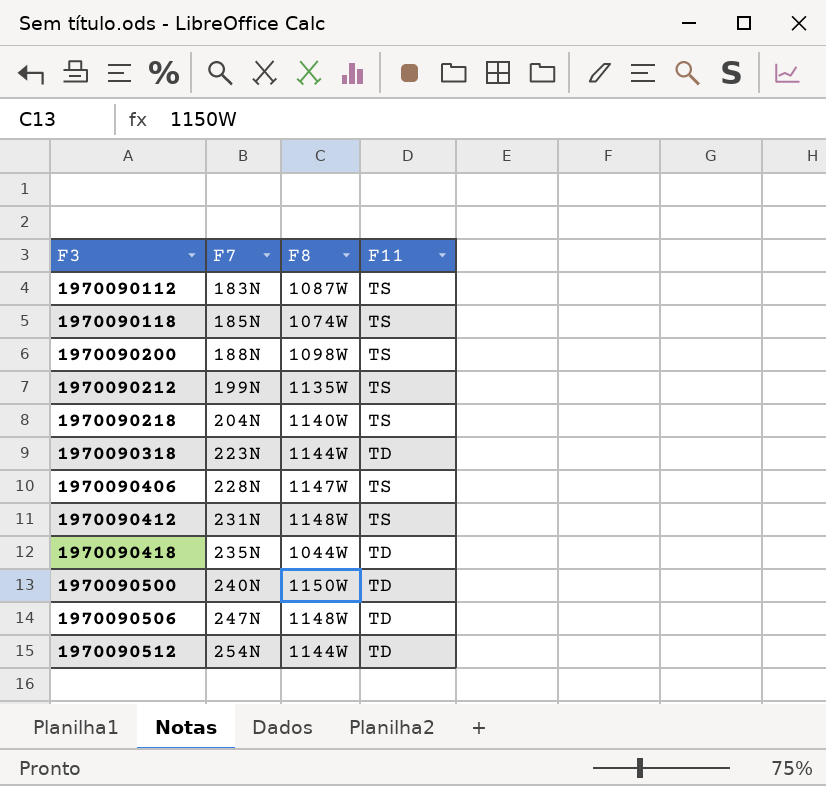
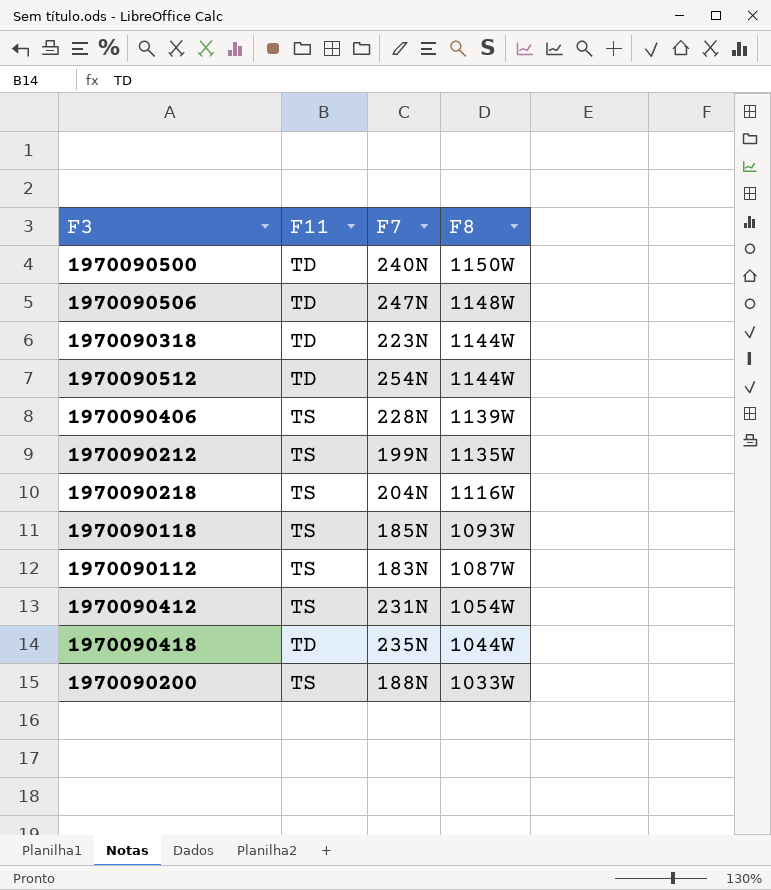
row order: F3 ascending -> F8 descending
column F11 | position: 4 -> 2
1970090406 | F8: 1147W -> 1139W
1970090218 | F8: 1140W -> 1116W
1970090118 | F8: 1074W -> 1093W
1970090412 | F8: 1148W -> 1054W
1970090200 | F8: 1098W -> 1033W

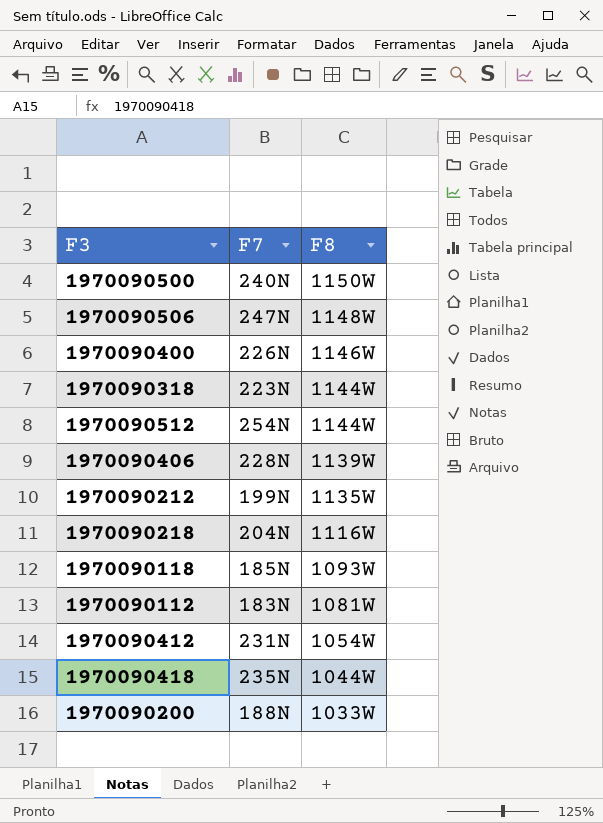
column F11 | position: 2 -> none
row 1970090400: none -> 226N | 1146W
1970090112 | F8: 1087W -> 1081W

